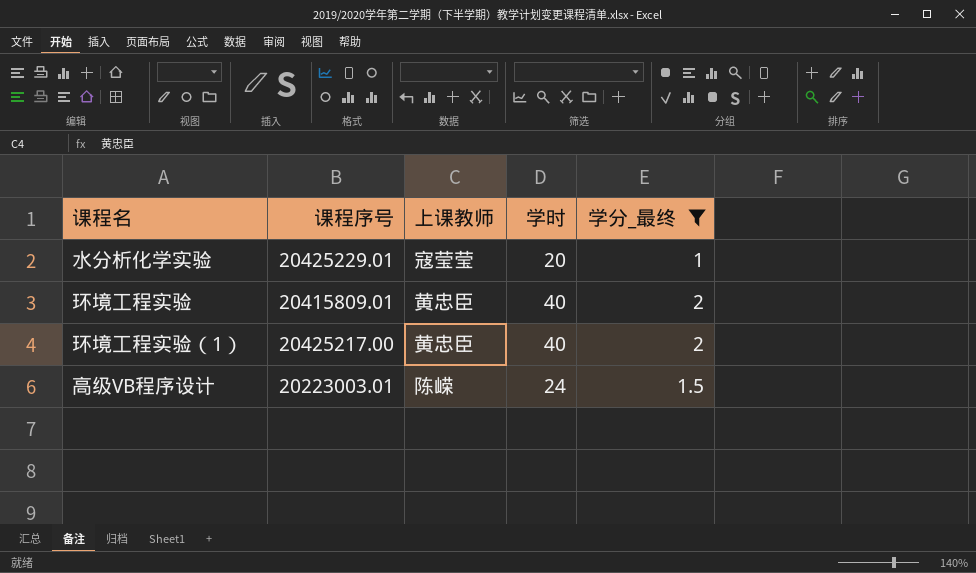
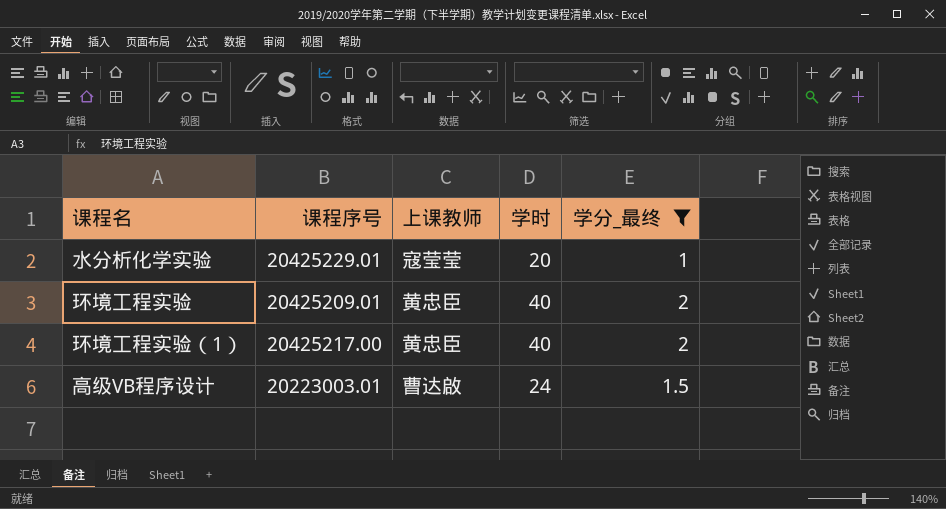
环境工程实验 | 课程序号: 20415809.01 -> 20425209.01
高级VB程序设计 | 上课教师: 陈嵘 -> 曹达啟

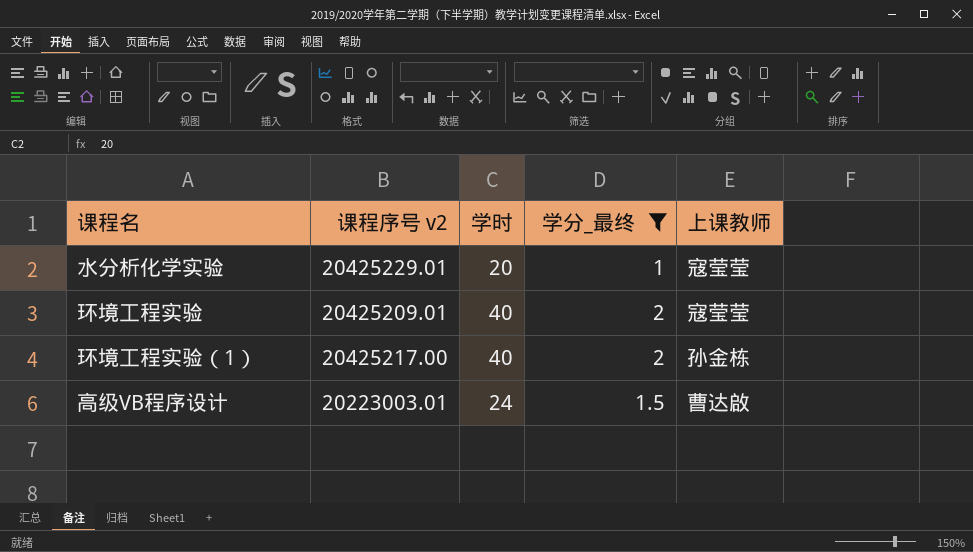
column name: 课程序号 -> 课程序号 v2
column 上课教师 | position: 3 -> 5
环境工程实验 | 上课教师: 黄忠臣 -> 寇莹莹
环境工程实验（1） | 上课教师: 黄忠臣 -> 孙金栋

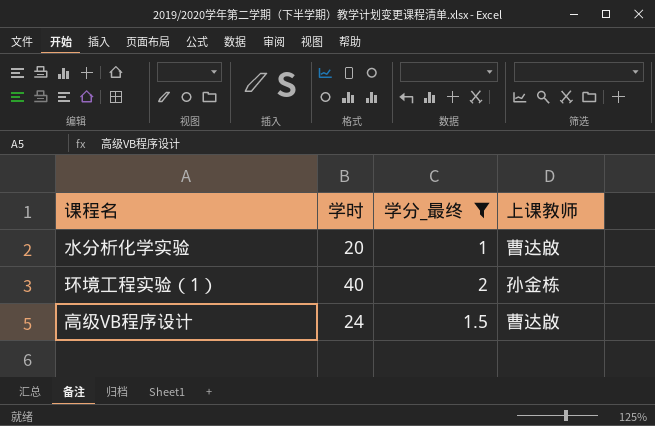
column 课程序号 v2 | position: 2 -> none
row 环境工程实验: 20425209.01 | 40 | 2 | 寇莹莹 -> none
水分析化学实验 | 上课教师: 寇莹莹 -> 曹达啟

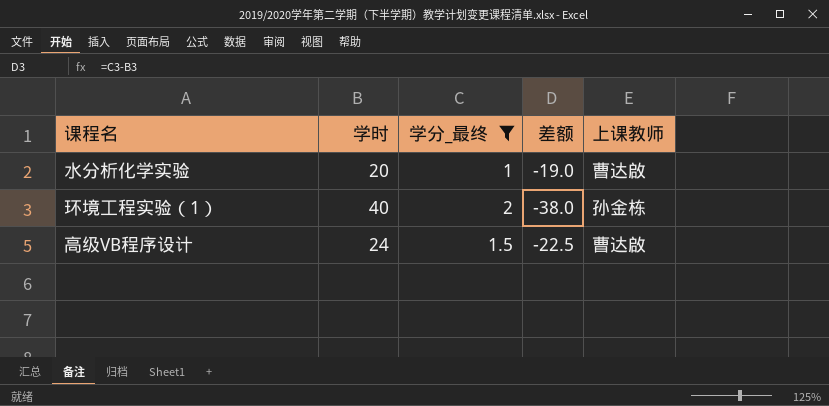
column 差额 | formula: none -> [学分_最终] - [学时]

